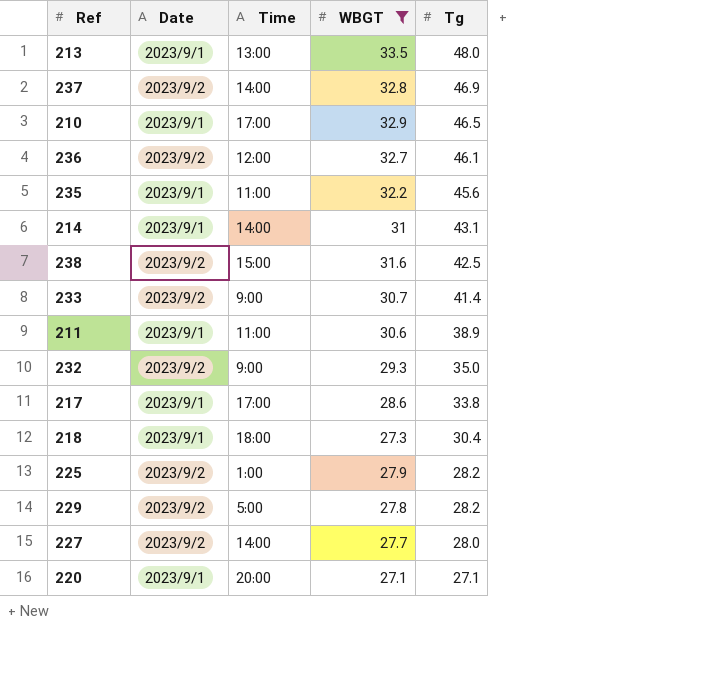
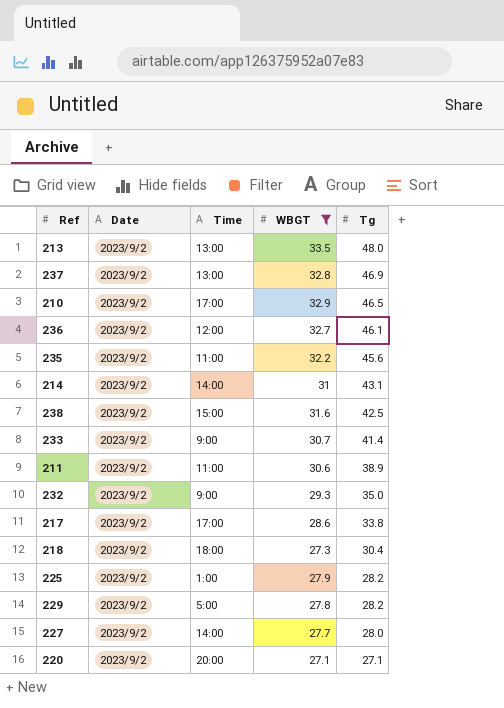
213 | Date: 2023/9/1 -> 2023/9/2
237 | Time: 14:00 -> 13:00
210 | Date: 2023/9/1 -> 2023/9/2
235 | Date: 2023/9/1 -> 2023/9/2
214 | Date: 2023/9/1 -> 2023/9/2
211 | Date: 2023/9/1 -> 2023/9/2
217 | Date: 2023/9/1 -> 2023/9/2
218 | Date: 2023/9/1 -> 2023/9/2
220 | Date: 2023/9/1 -> 2023/9/2

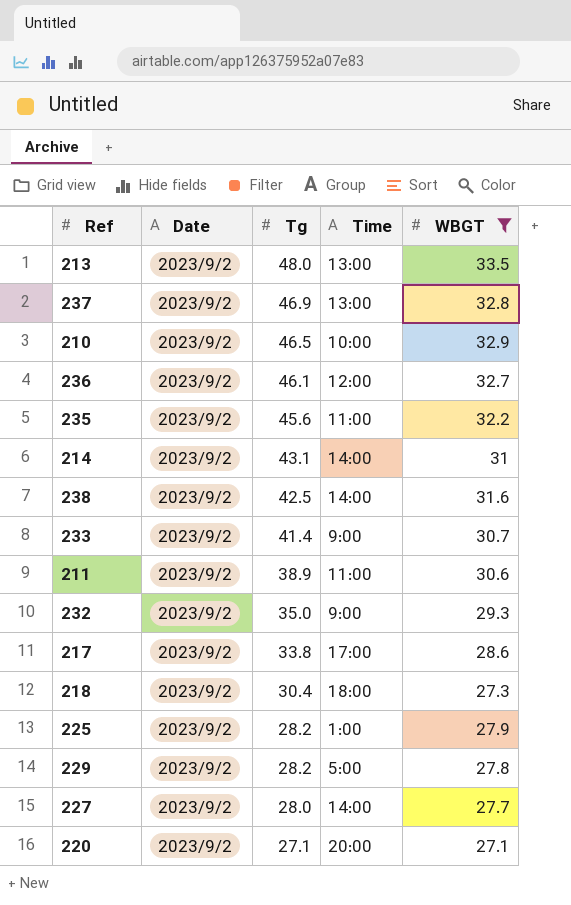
column Tg | position: 5 -> 3
210 | Time: 17:00 -> 10:00
238 | Time: 15:00 -> 14:00

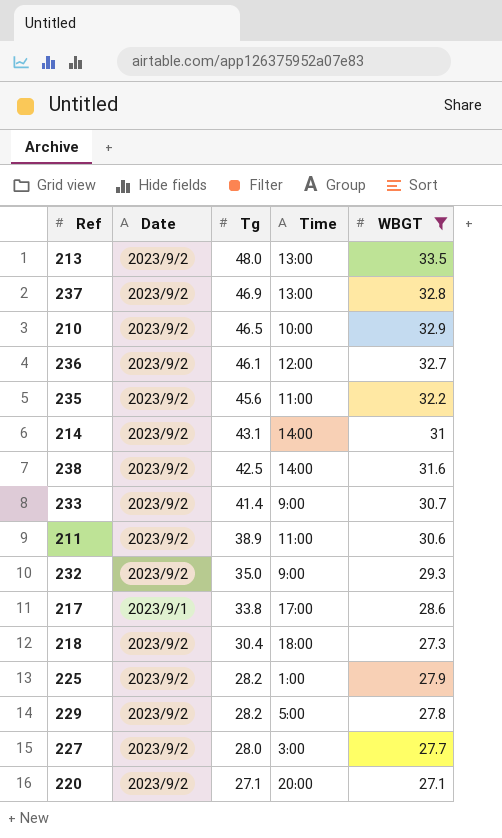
217 | Date: 2023/9/2 -> 2023/9/1
227 | Time: 14:00 -> 3:00

